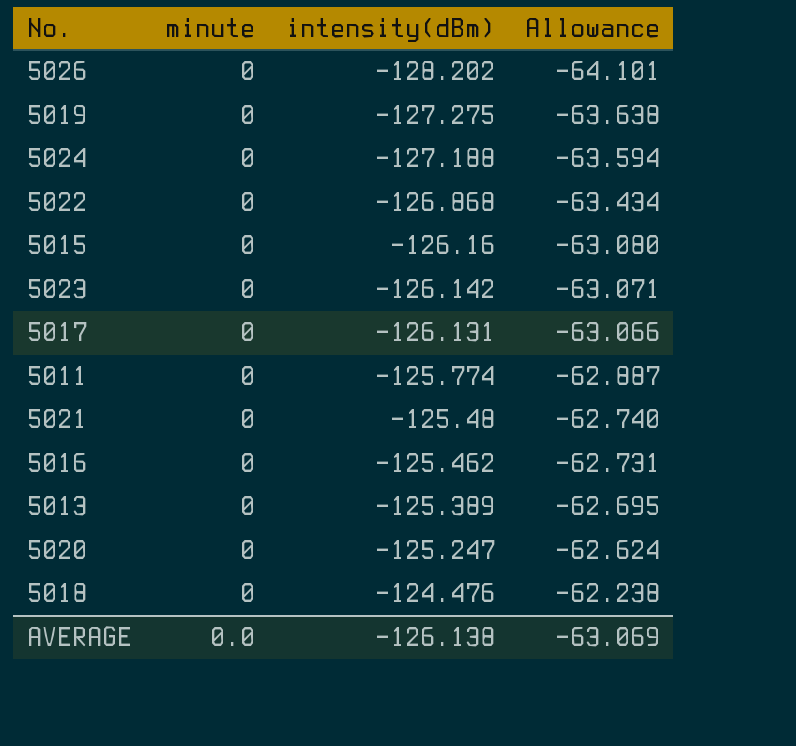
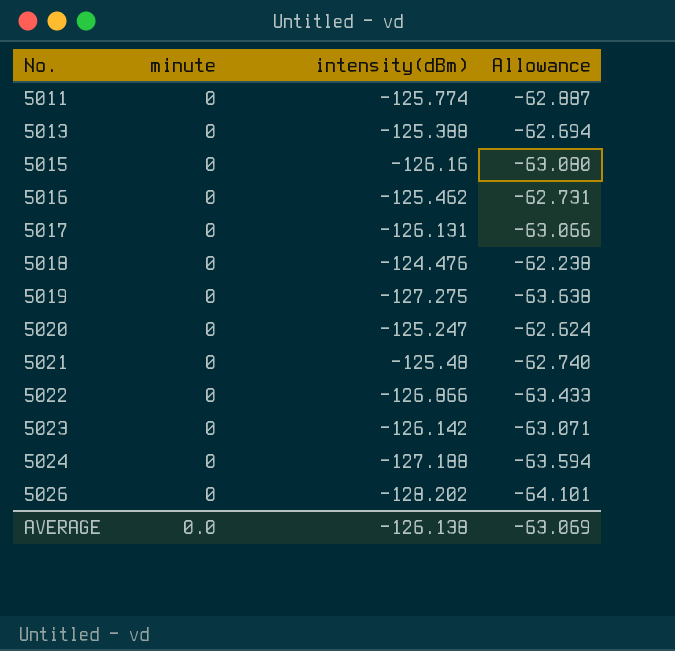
row order: intensity(dBm) ascending -> No. ascending
5013 | intensity(dBm): -125.389 -> -125.388
5013 | Allowance: -62.695 -> -62.694
5022 | intensity(dBm): -126.868 -> -126.866
5022 | Allowance: -63.434 -> -63.433

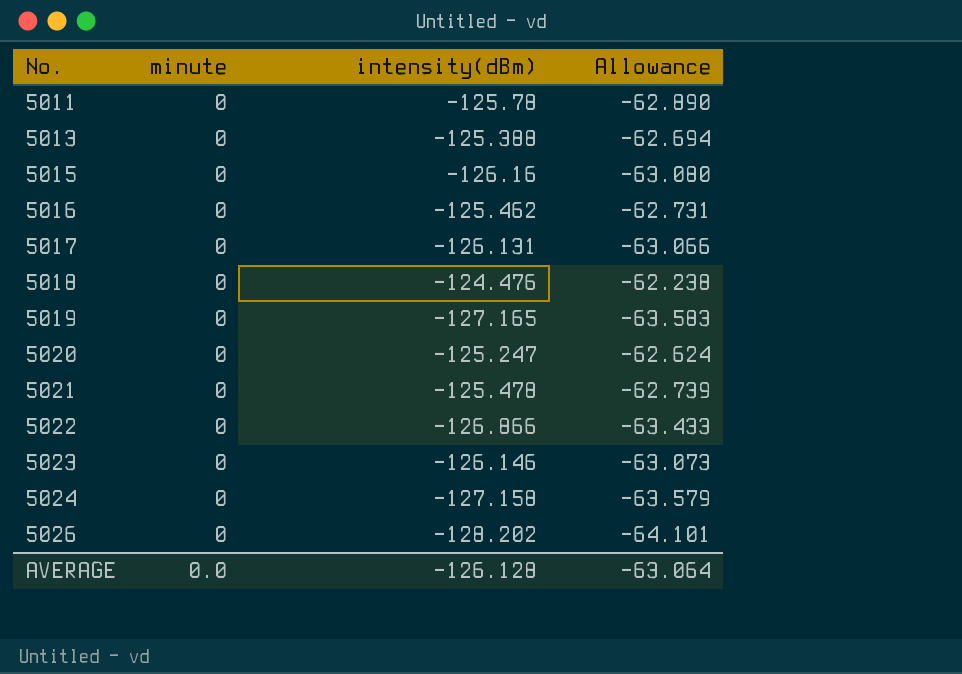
5011 | intensity(dBm): -125.774 -> -125.78
5011 | Allowance: -62.887 -> -62.890
5019 | intensity(dBm): -127.275 -> -127.165
5019 | Allowance: -63.638 -> -63.583
5021 | intensity(dBm): -125.48 -> -125.478
5021 | Allowance: -62.740 -> -62.739
5023 | intensity(dBm): -126.142 -> -126.146
5023 | Allowance: -63.071 -> -63.073
5024 | intensity(dBm): -127.188 -> -127.158
5024 | Allowance: -63.594 -> -63.579
AVERAGE | intensity(dBm): -126.138 -> -126.128
AVERAGE | Allowance: -63.069 -> -63.064

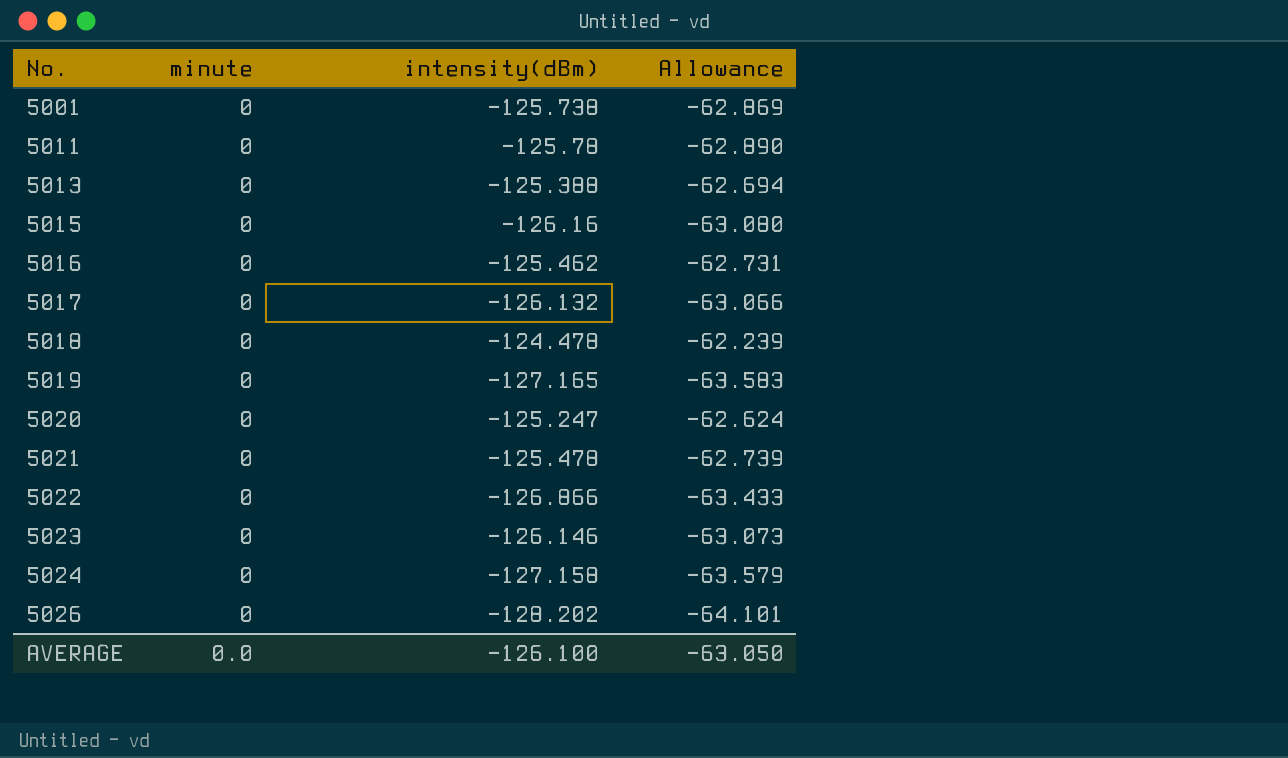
row 5001: none -> 0 | -125.738 | -62.869
5017 | intensity(dBm): -126.131 -> -126.132
5018 | intensity(dBm): -124.476 -> -124.478
5018 | Allowance: -62.238 -> -62.239
AVERAGE | intensity(dBm): -126.128 -> -126.100
AVERAGE | Allowance: -63.064 -> -63.050

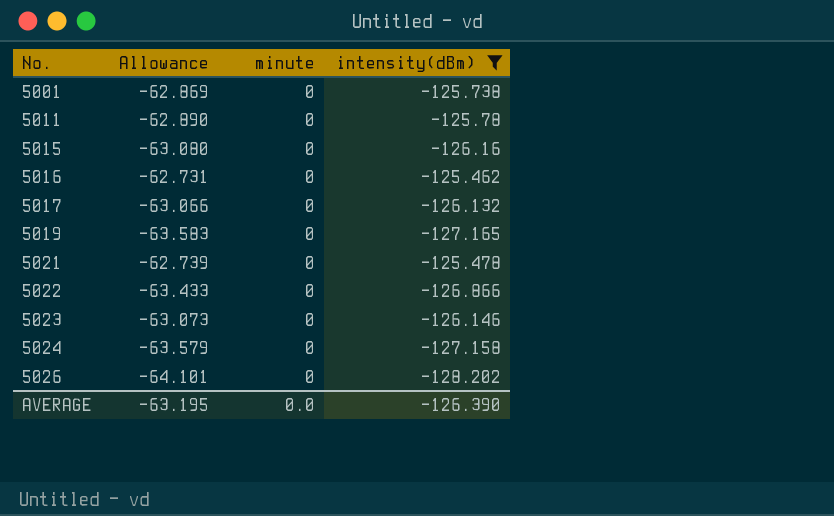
filter: none -> intensity(dBm) <= -125.462
column Allowance | position: 4 -> 2
AVERAGE | Allowance: -63.050 -> -63.195
AVERAGE | intensity(dBm): -126.100 -> -126.390

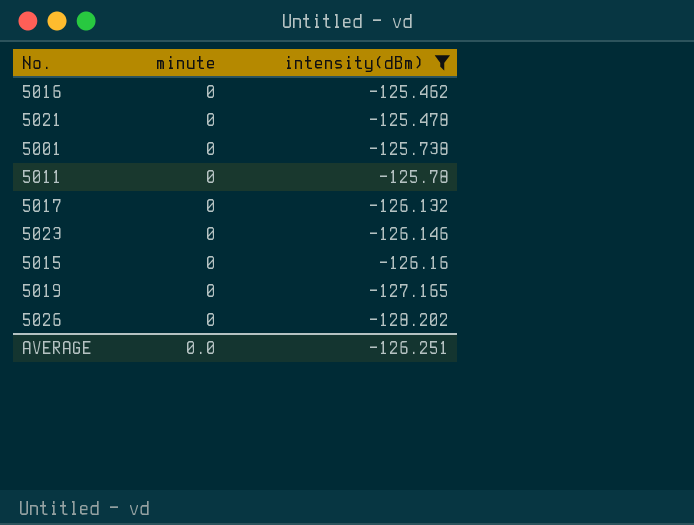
row order: No. ascending -> intensity(dBm) descending
column Allowance | formula: [intensity(dBm)] * 0.5 -> none
row 5022: -63.433 | 0 | -126.866 -> none
row 5024: -63.579 | 0 | -127.158 -> none
AVERAGE | intensity(dBm): -126.390 -> -126.251

